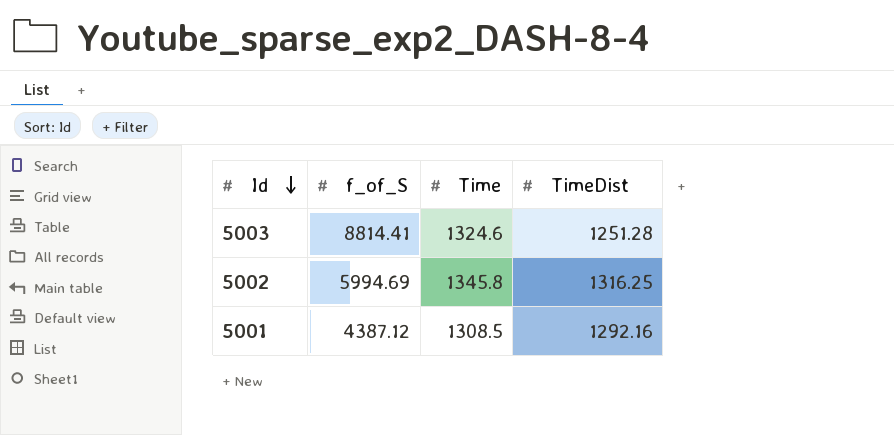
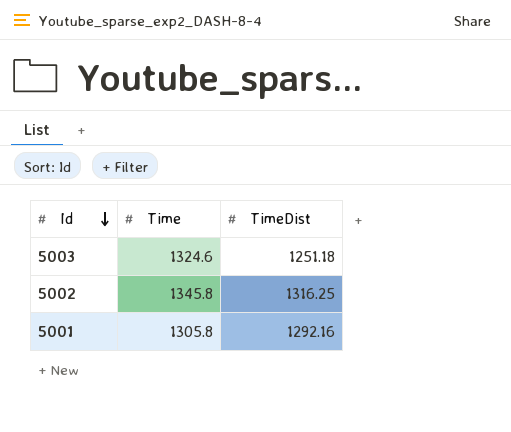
column f_of_S | position: 2 -> none
5003 | TimeDist: 1251.28 -> 1251.18
5001 | Time: 1308.5 -> 1305.8

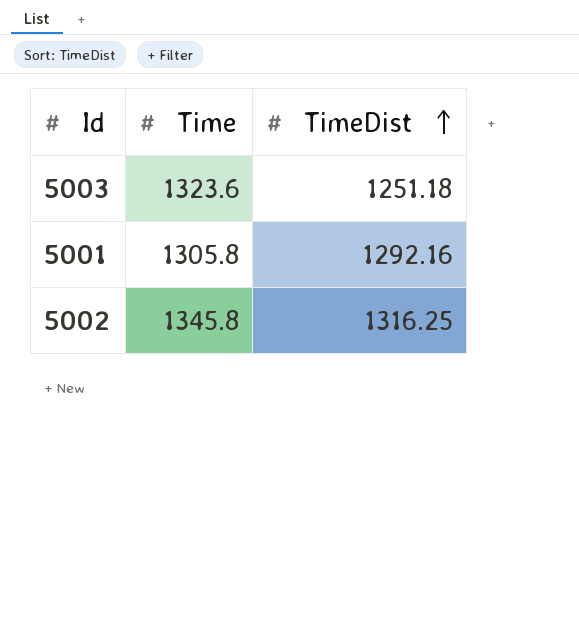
row order: Id descending -> TimeDist ascending
5003 | Time: 1324.6 -> 1323.6

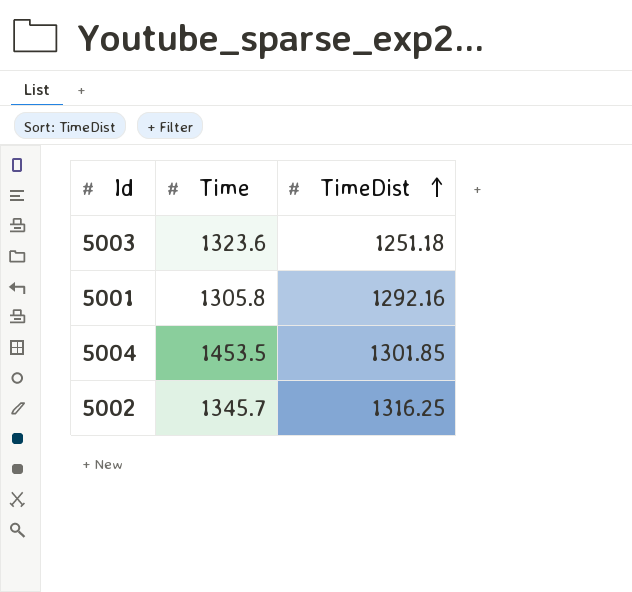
row 5004: none -> 1453.5 | 1301.85
5002 | Time: 1345.8 -> 1345.7

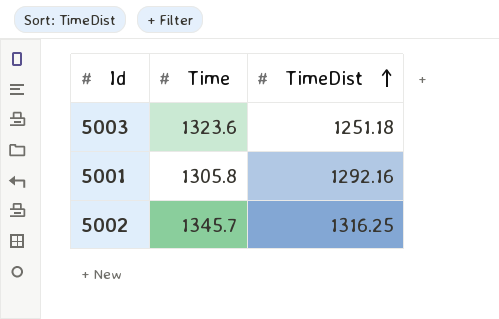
row 5004: 1453.5 | 1301.85 -> none

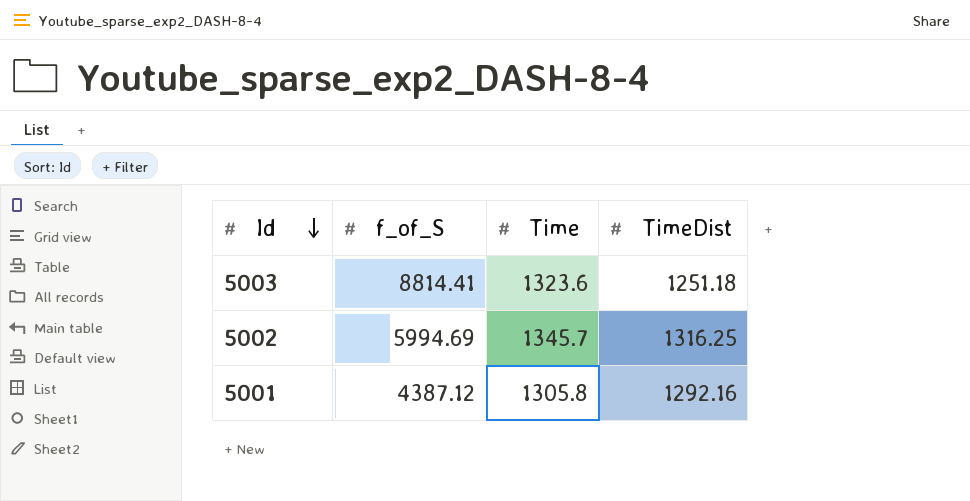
row order: TimeDist ascending -> Id descending
column f_of_S | position: none -> 2

